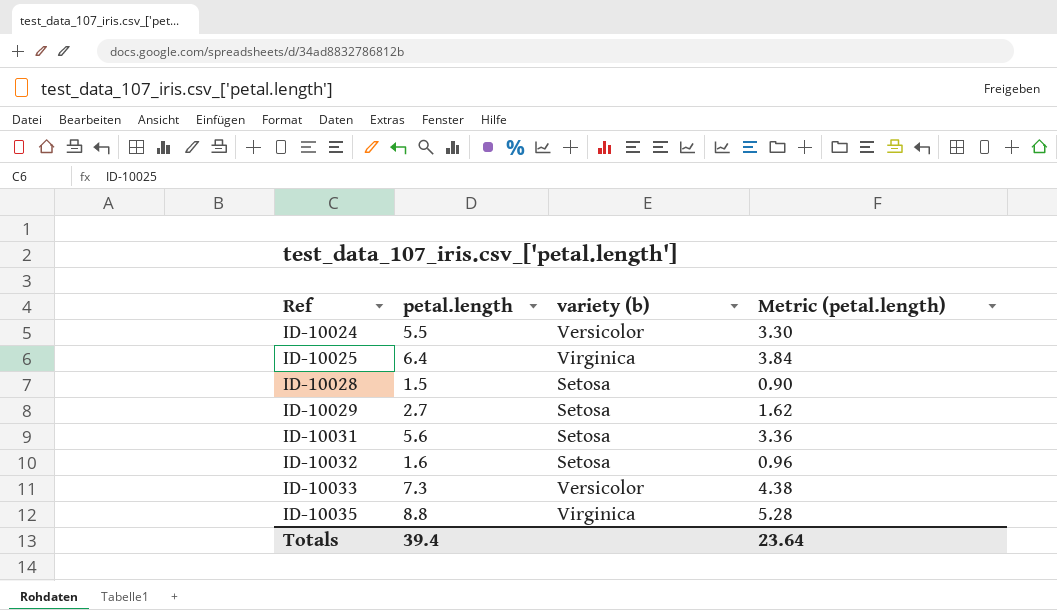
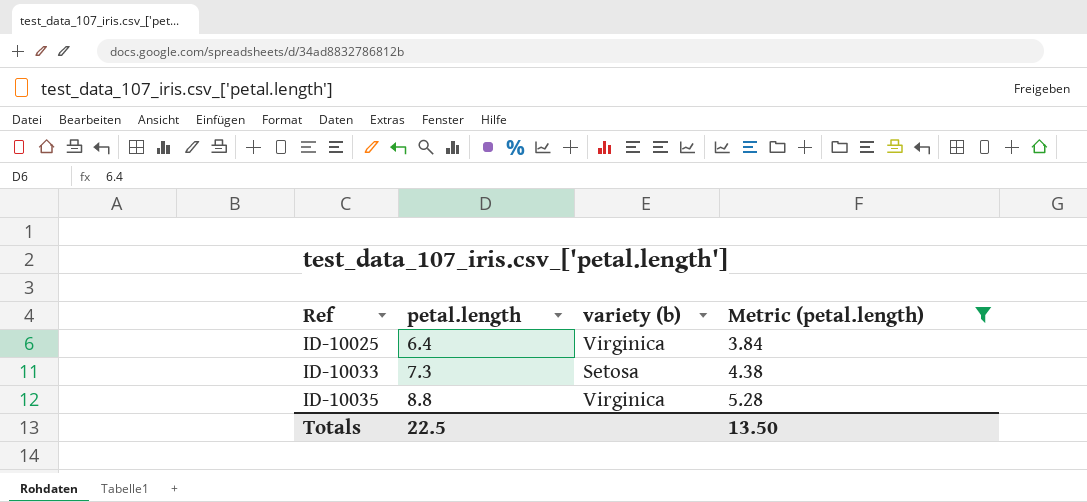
filter: none -> Metric (petal.length) >= 3.84
ID-10033 | variety (b): Versicolor -> Setosa
Totals | petal.length: 39.4 -> 22.5
Totals | Metric (petal.length): 23.64 -> 13.50

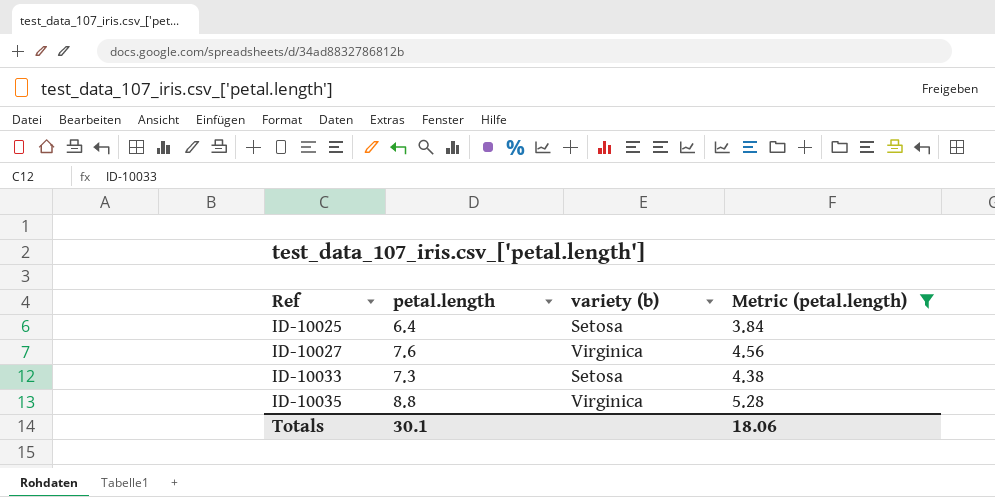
ID-10025 | variety (b): Virginica -> Setosa
row ID-10027: none -> 7.6 | Virginica | 4.56
Totals | petal.length: 22.5 -> 30.1
Totals | Metric (petal.length): 13.50 -> 18.06

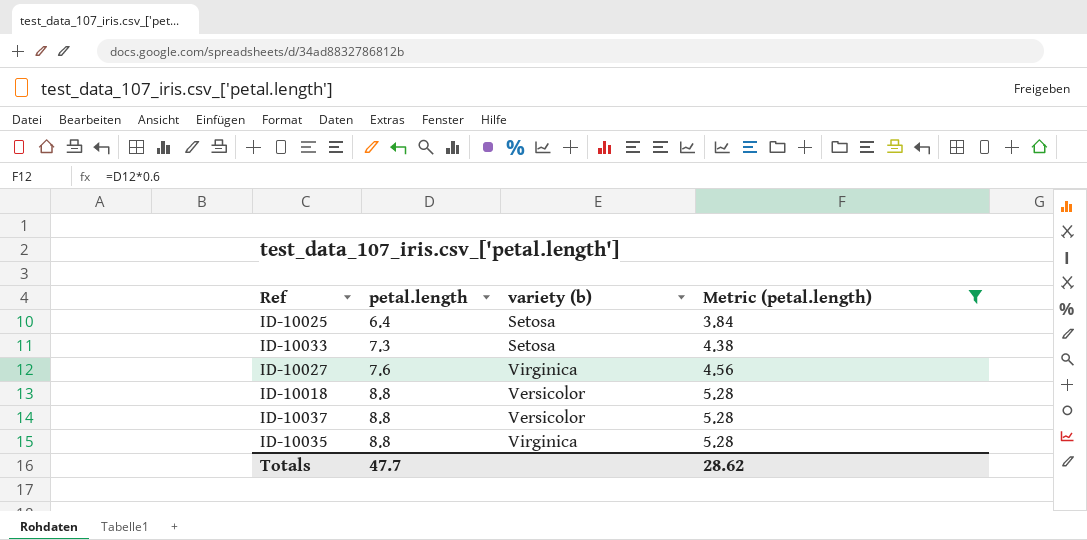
row order: Ref ascending -> petal.length ascending
row ID-10018: none -> 8.8 | Versicolor | 5.28
row ID-10037: none -> 8.8 | Versicolor | 5.28
Totals | petal.length: 30.1 -> 47.7
Totals | Metric (petal.length): 18.06 -> 28.62

